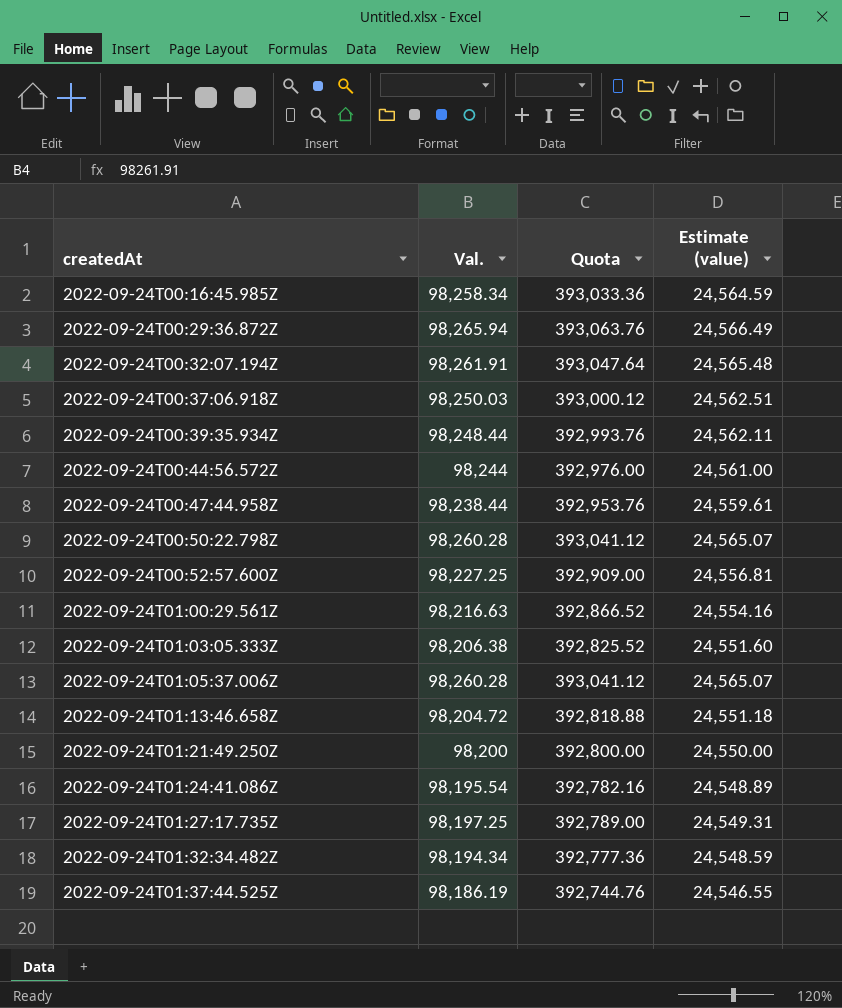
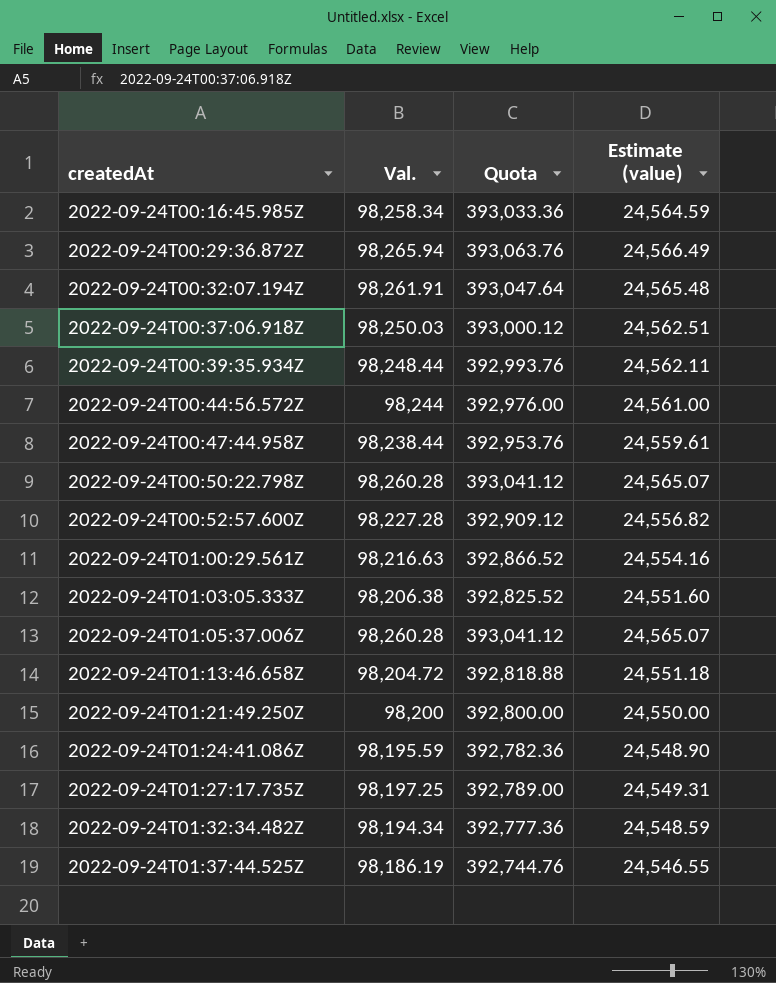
2022-09-24T00:52:57.600Z | Val.: 98,227.25 -> 98,227.28
2022-09-24T00:52:57.600Z | Quota: 392,909.00 -> 392,909.12
2022-09-24T00:52:57.600Z | Estimate (value): 24,556.81 -> 24,556.82
2022-09-24T01:24:41.086Z | Val.: 98,195.54 -> 98,195.59
2022-09-24T01:24:41.086Z | Quota: 392,782.16 -> 392,782.36
2022-09-24T01:24:41.086Z | Estimate (value): 24,548.89 -> 24,548.90

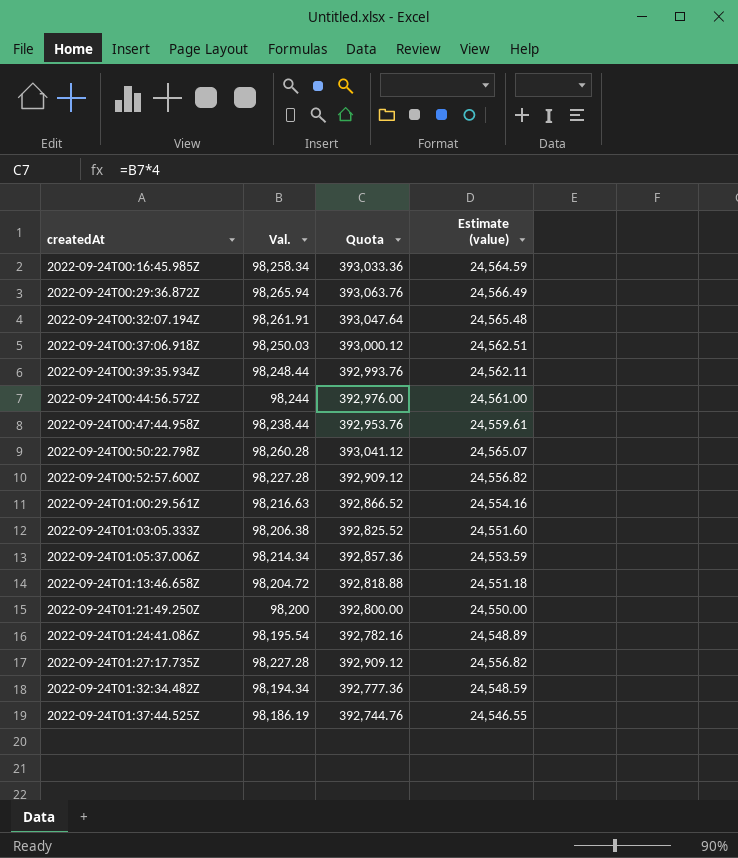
2022-09-24T01:05:37.006Z | Val.: 98,260.28 -> 98,214.34
2022-09-24T01:05:37.006Z | Quota: 393,041.12 -> 392,857.36
2022-09-24T01:05:37.006Z | Estimate (value): 24,565.07 -> 24,553.59
2022-09-24T01:24:41.086Z | Val.: 98,195.59 -> 98,195.54
2022-09-24T01:24:41.086Z | Quota: 392,782.36 -> 392,782.16
2022-09-24T01:24:41.086Z | Estimate (value): 24,548.90 -> 24,548.89
2022-09-24T01:27:17.735Z | Val.: 98,197.25 -> 98,227.28
2022-09-24T01:27:17.735Z | Quota: 392,789.00 -> 392,909.12
2022-09-24T01:27:17.735Z | Estimate (value): 24,549.31 -> 24,556.82

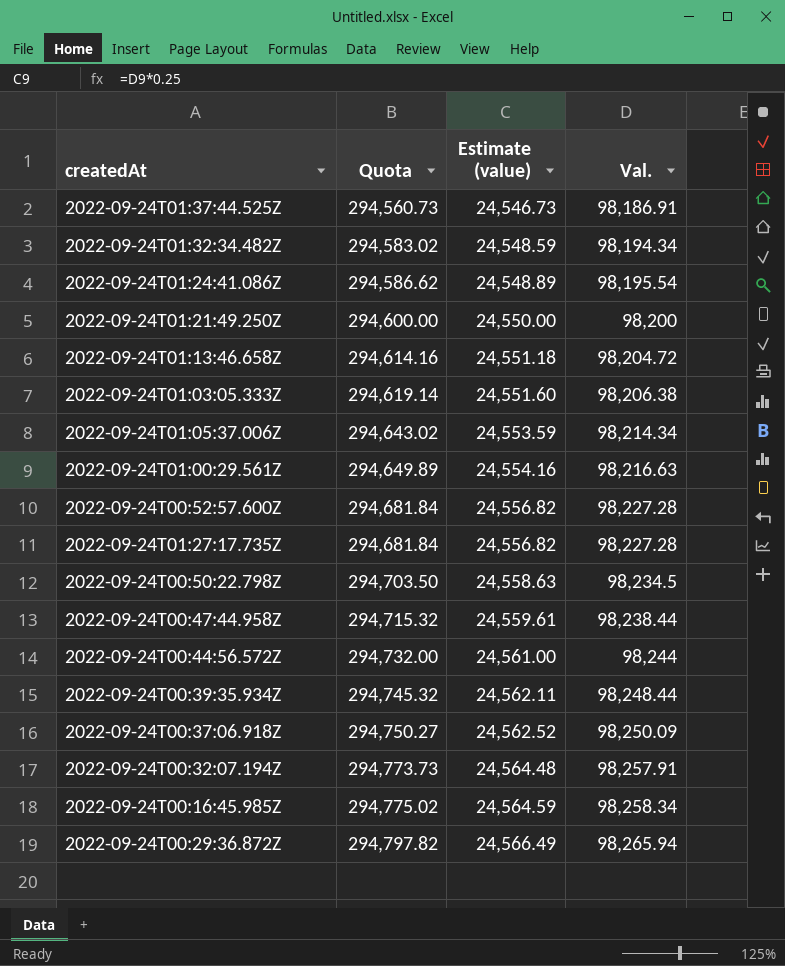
row order: createdAt ascending -> Quota ascending
column Quota | formula: [Val.] * 4 -> [Val.] * 3
column Val. | position: 2 -> 4
2022-09-24T01:37:44.525Z | Estimate (value): 24,546.55 -> 24,546.73
2022-09-24T01:37:44.525Z | Val.: 98,186.19 -> 98,186.91
2022-09-24T00:50:22.798Z | Estimate (value): 24,565.07 -> 24,558.63
2022-09-24T00:50:22.798Z | Val.: 98,260.28 -> 98,234.5
2022-09-24T00:37:06.918Z | Estimate (value): 24,562.51 -> 24,562.52
2022-09-24T00:37:06.918Z | Val.: 98,250.03 -> 98,250.09
2022-09-24T00:32:07.194Z | Estimate (value): 24,565.48 -> 24,564.48
2022-09-24T00:32:07.194Z | Val.: 98,261.91 -> 98,257.91

